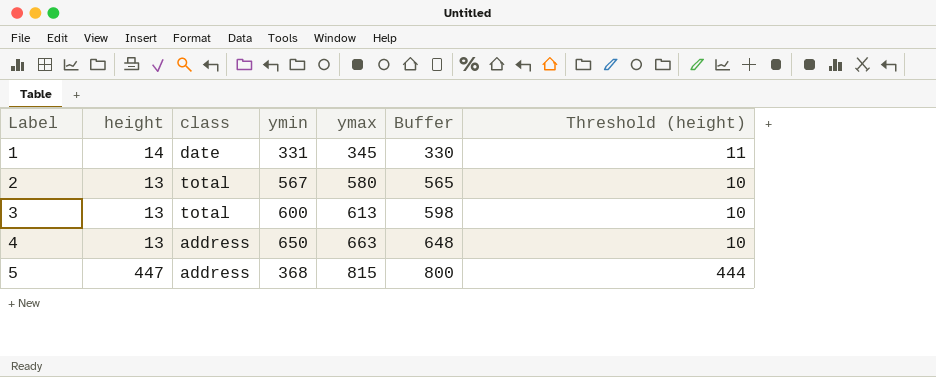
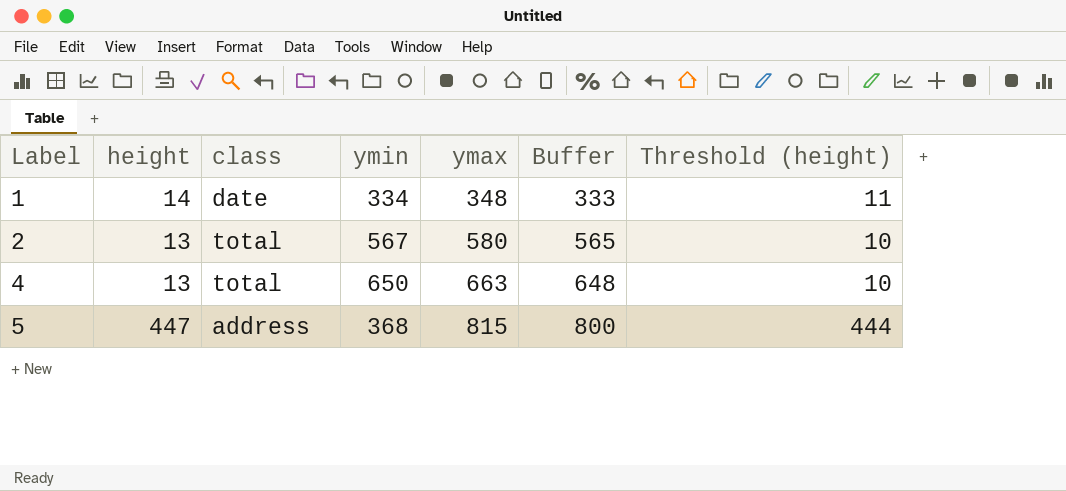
row 3: 13 | total | 600 | 613 | 598 | 10 -> none
1 | ymin: 331 -> 334
1 | ymax: 345 -> 348
1 | Buffer: 330 -> 333
4 | class: address -> total

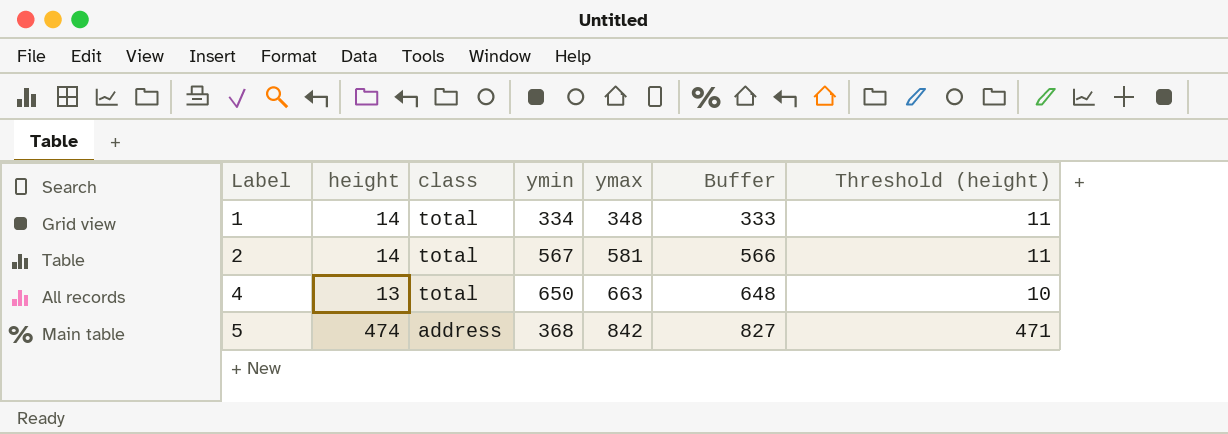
1 | class: date -> total
2 | height: 13 -> 14
2 | ymax: 580 -> 581
2 | Buffer: 565 -> 566
2 | Threshold (height): 10 -> 11
5 | height: 447 -> 474
5 | ymax: 815 -> 842
5 | Buffer: 800 -> 827
5 | Threshold (height): 444 -> 471

